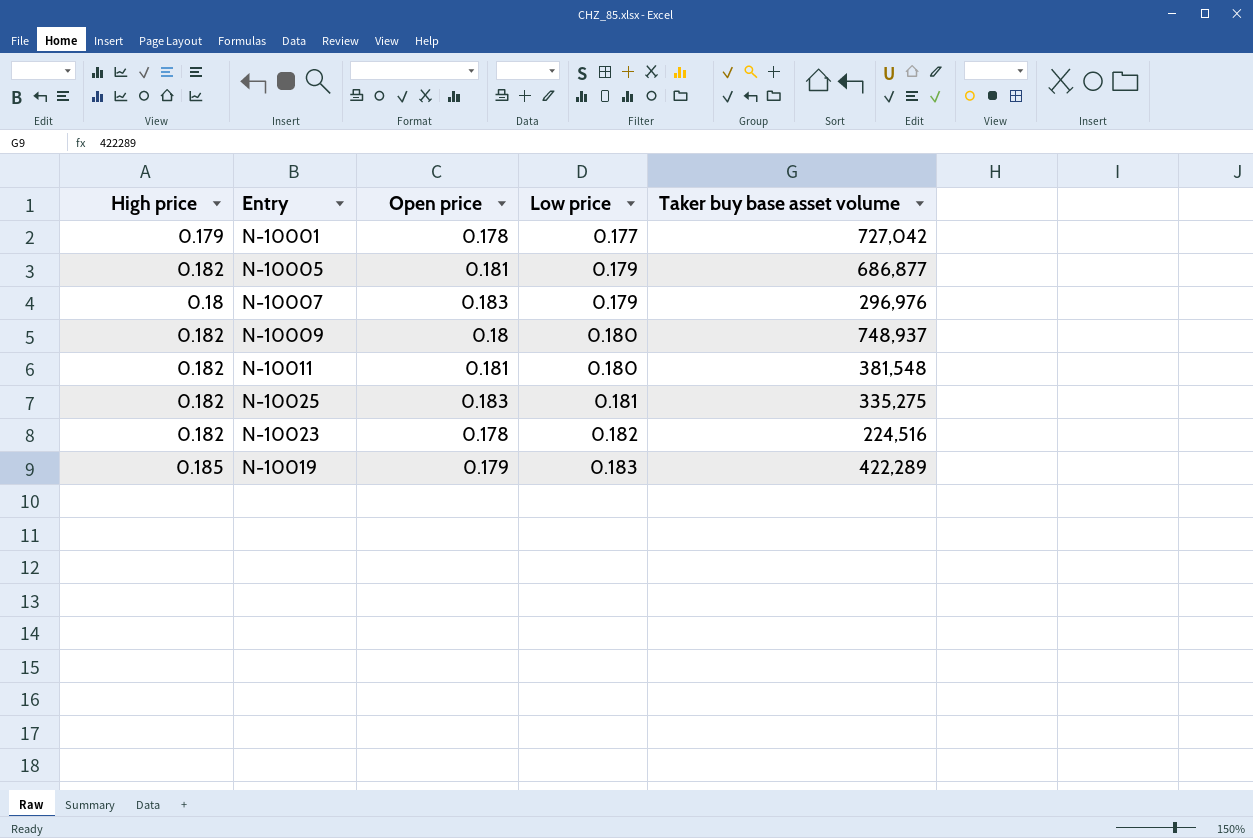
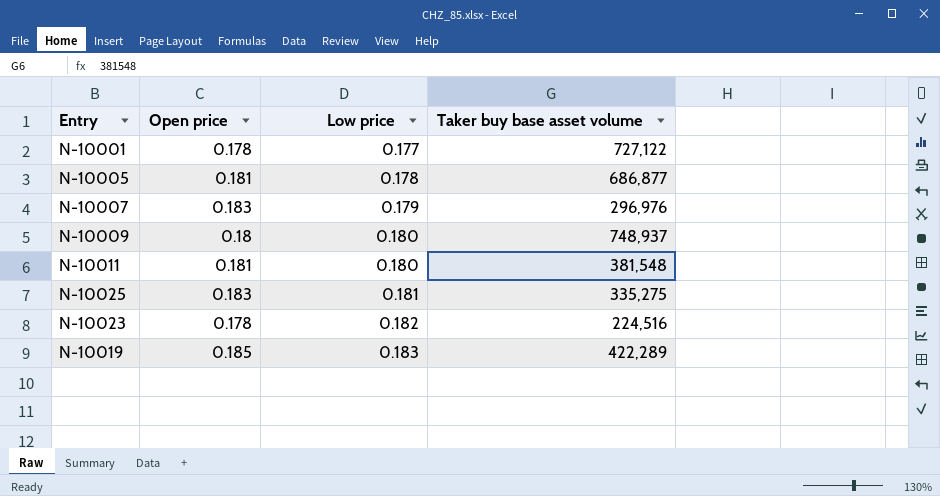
column High price | position: 1 -> none
N-10001 | Taker buy base asset volume: 727,042 -> 727,122
N-10005 | Low price: 0.179 -> 0.178
N-10019 | Open price: 0.179 -> 0.185

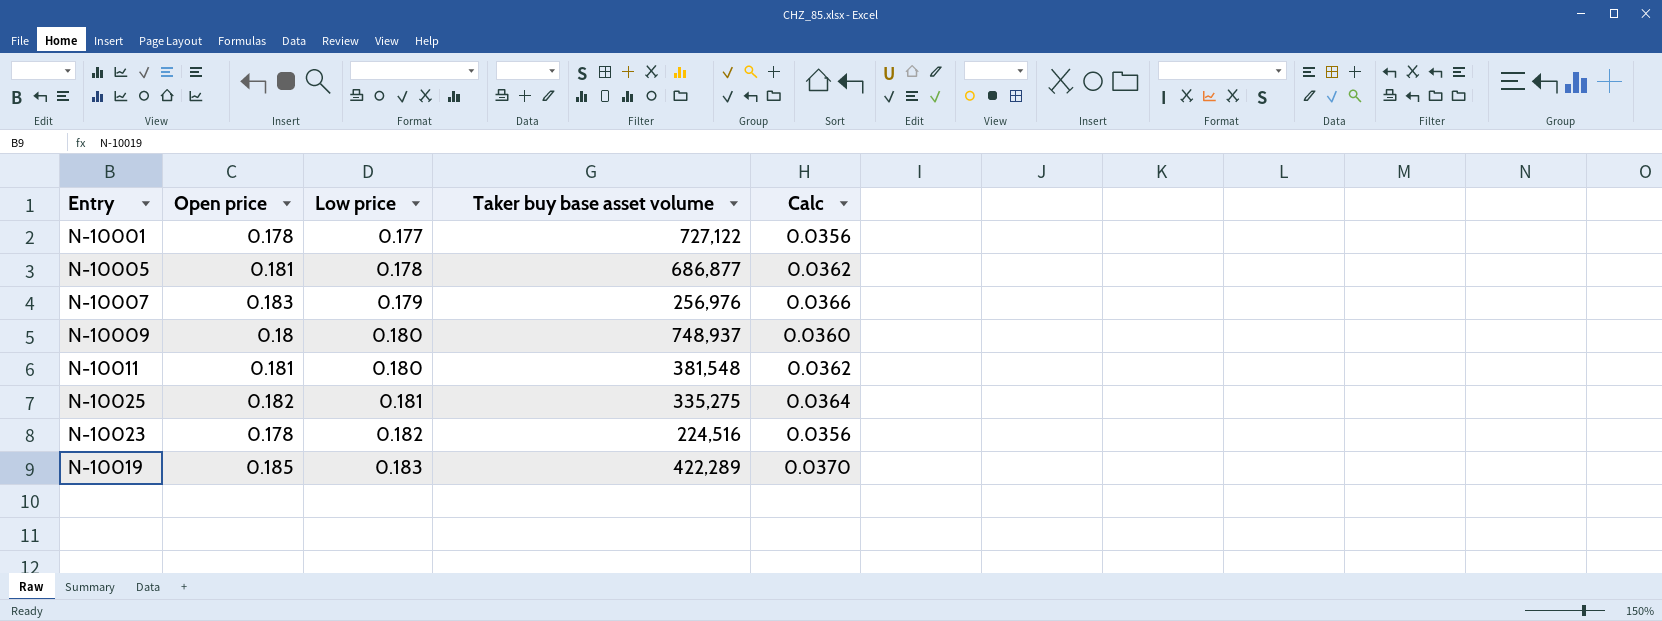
column Calc | formula: none -> [Open price] * 0.2
N-10007 | Taker buy base asset volume: 296,976 -> 256,976
N-10025 | Open price: 0.183 -> 0.182

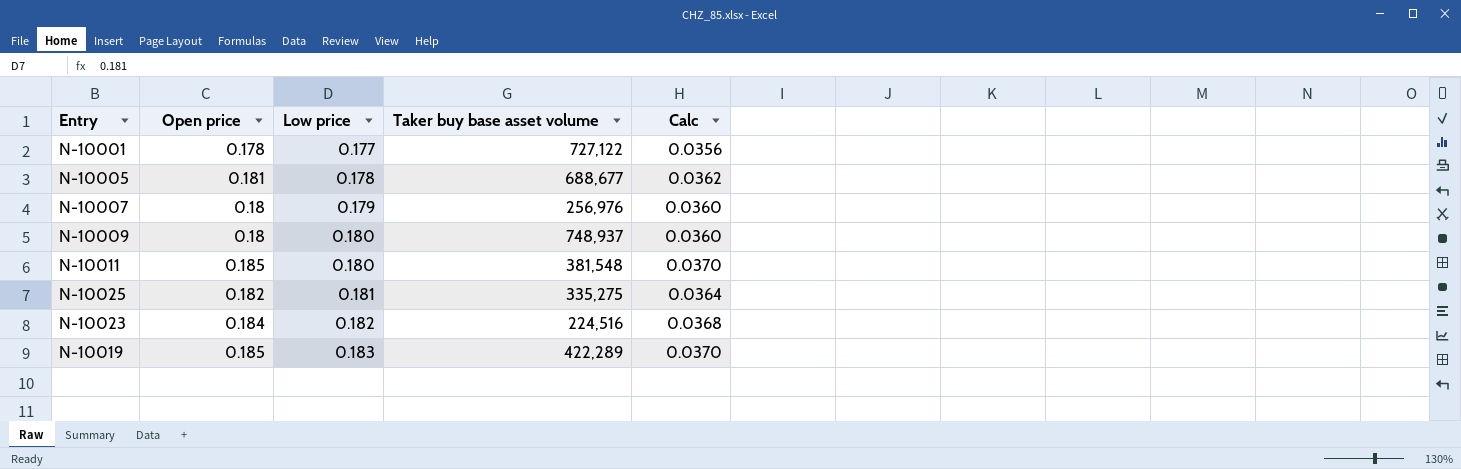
N-10005 | Taker buy base asset volume: 686,877 -> 688,677
N-10007 | Open price: 0.183 -> 0.18
N-10007 | Calc: 0.0366 -> 0.0360
N-10011 | Open price: 0.181 -> 0.185
N-10011 | Calc: 0.0362 -> 0.0370
N-10023 | Open price: 0.178 -> 0.184
N-10023 | Calc: 0.0356 -> 0.0368

